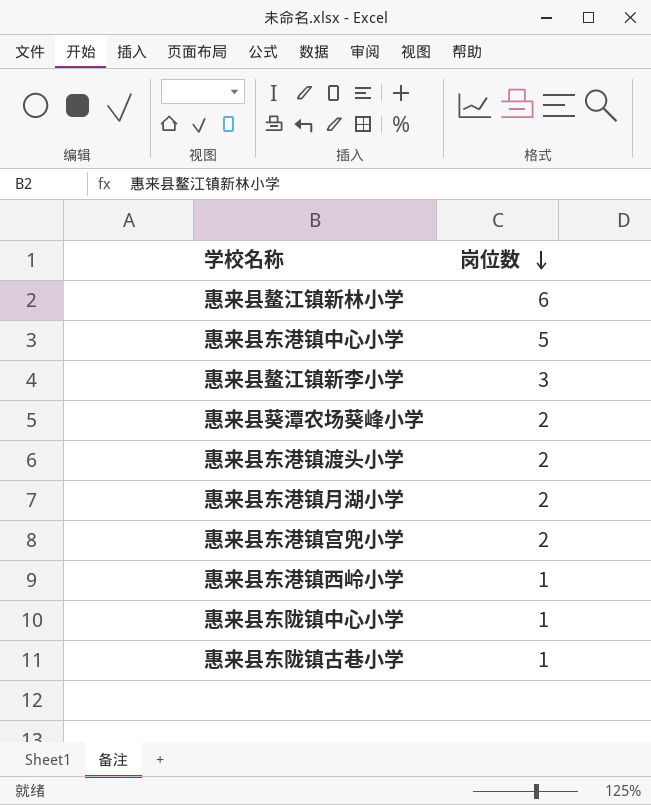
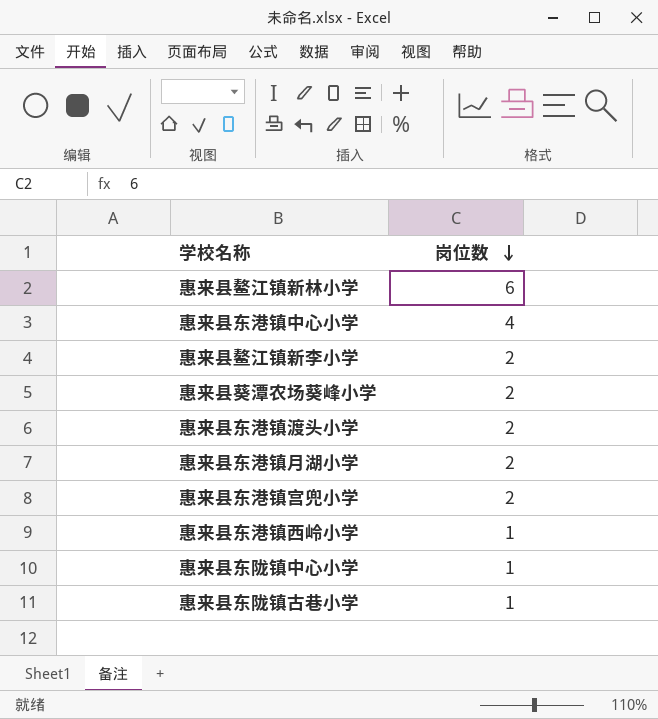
惠来县东港镇中心小学 | 岗位数: 5 -> 4
惠来县鳌江镇新李小学 | 岗位数: 3 -> 2

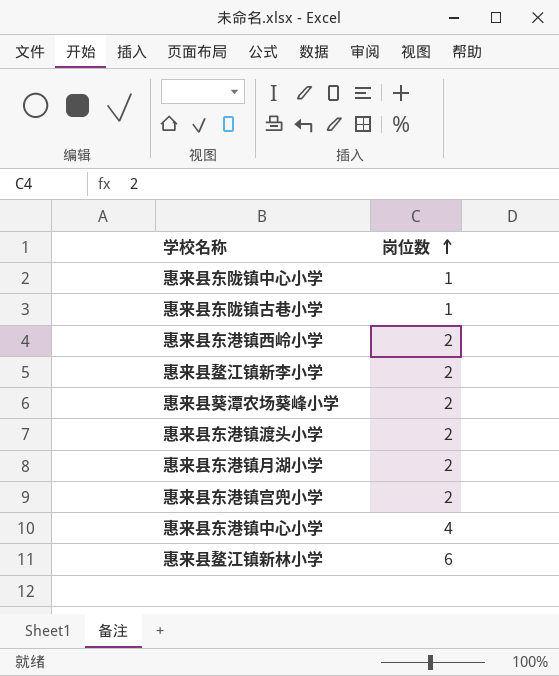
row order: 岗位数 descending -> 岗位数 ascending
惠来县东港镇西岭小学 | 岗位数: 1 -> 2

